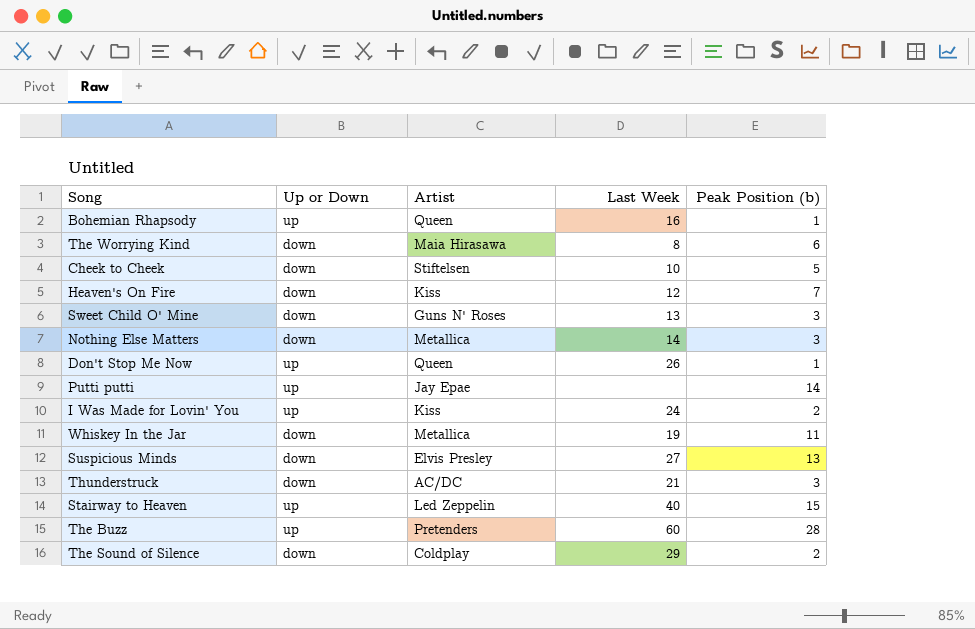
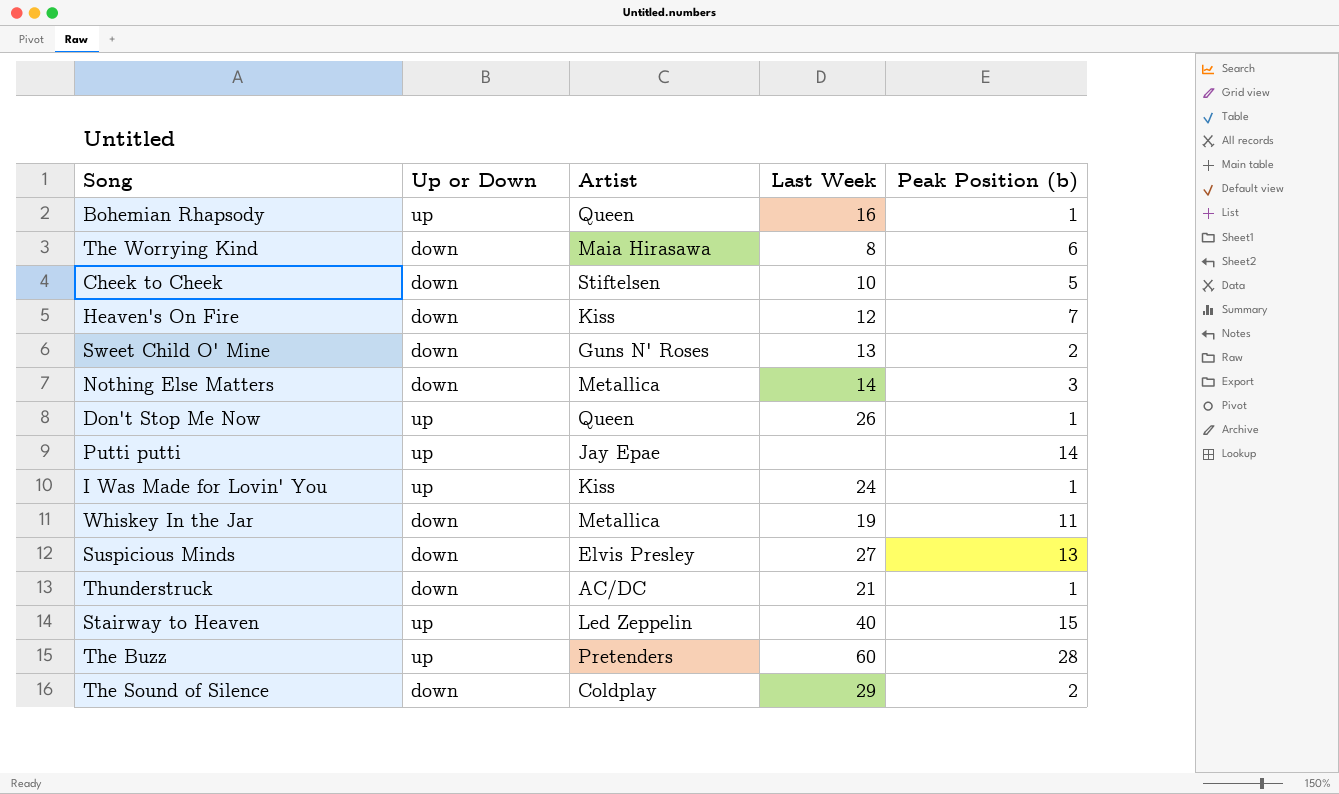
Sweet Child O' Mine | Peak Position (b): 3 -> 2
I Was Made for Lovin' You | Peak Position (b): 2 -> 1
Thunderstruck | Peak Position (b): 3 -> 1

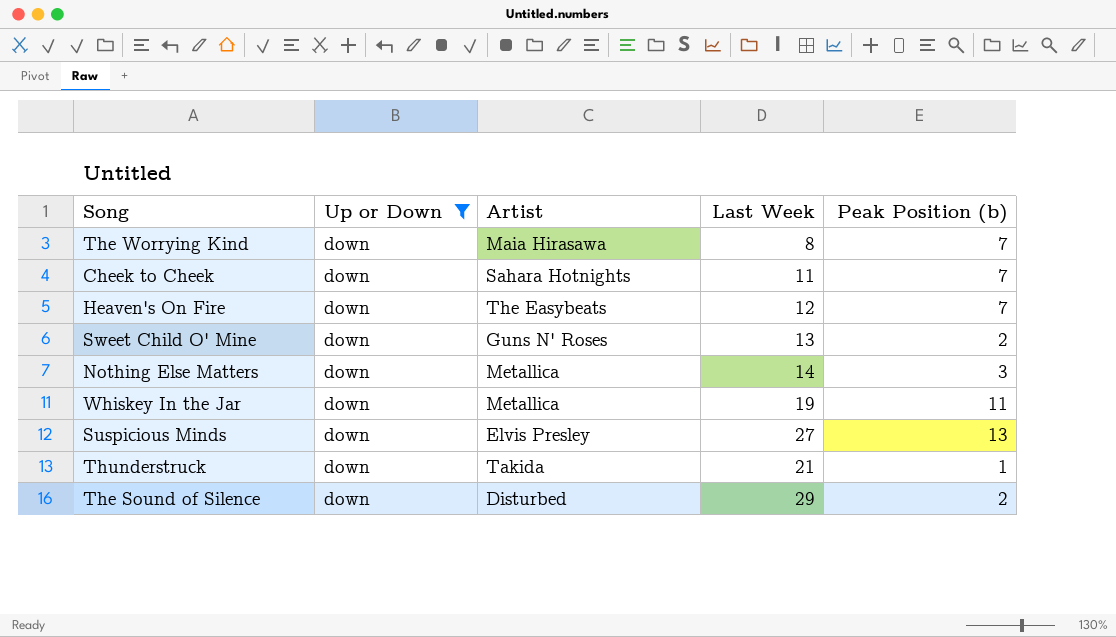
filter: none -> Up or Down = down
The Worrying Kind | Peak Position (b): 6 -> 7
Cheek to Cheek | Artist: Stiftelsen -> Sahara Hotnights
Cheek to Cheek | Last Week: 10 -> 11
Cheek to Cheek | Peak Position (b): 5 -> 7
Heaven's On Fire | Artist: Kiss -> The Easybeats
Thunderstruck | Artist: AC/DC -> Takida
The Sound of Silence | Artist: Coldplay -> Disturbed

